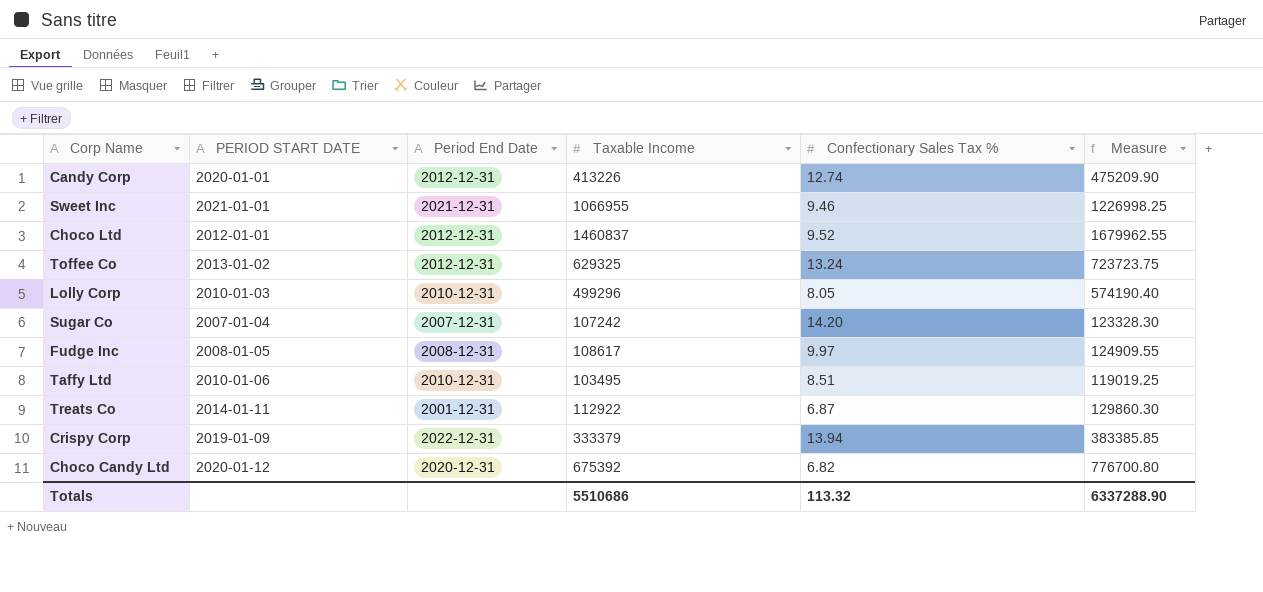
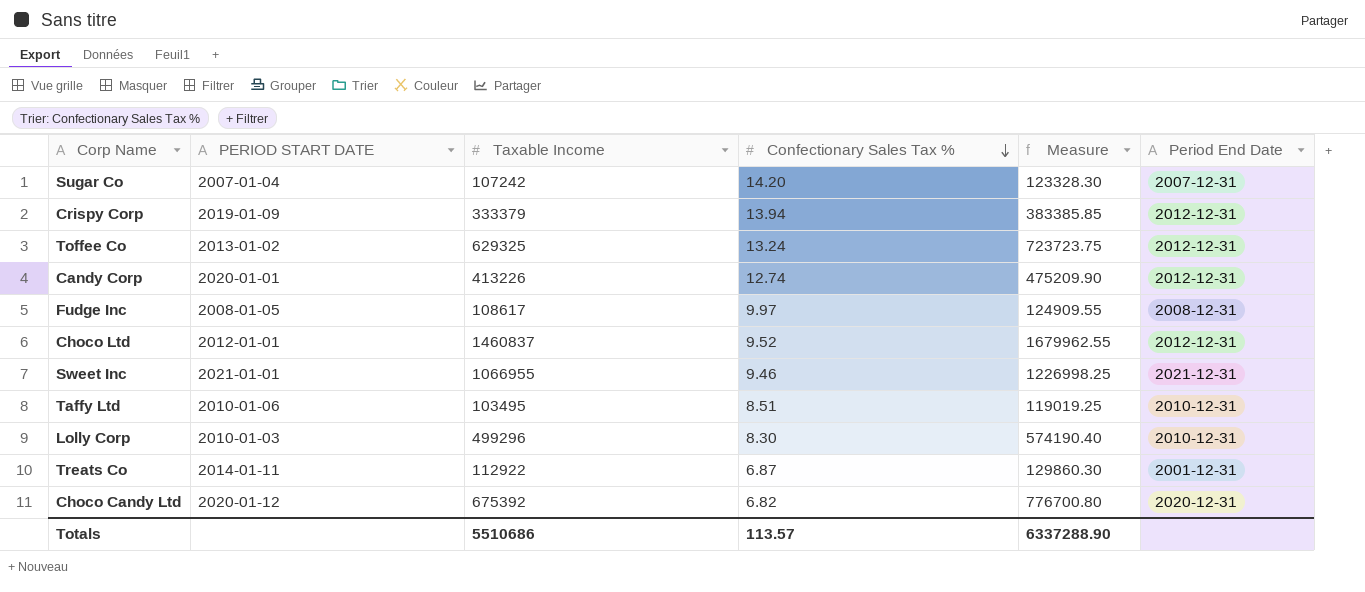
row order: none -> Confectionary Sales Tax % descending
column Period End Date | position: 3 -> 6
Crispy Corp | Period End Date: 2022-12-31 -> 2012-12-31
Lolly Corp | Confectionary Sales Tax %: 8.05 -> 8.30
Totals | Confectionary Sales Tax %: 113.32 -> 113.57

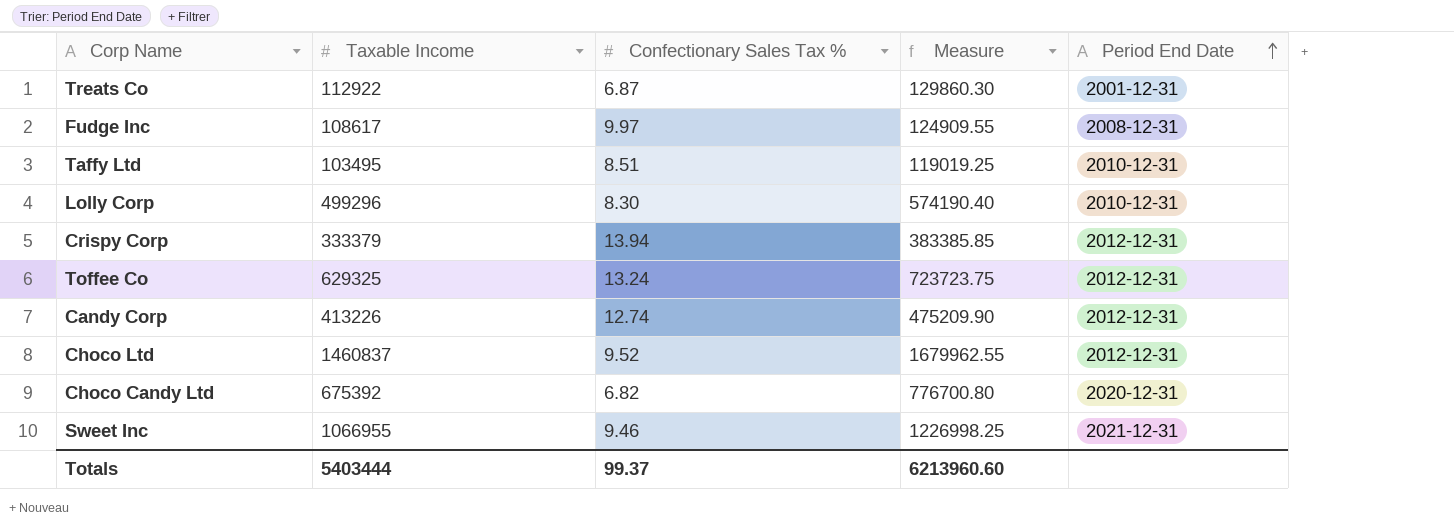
row order: Confectionary Sales Tax % descending -> Period End Date ascending
column PERIOD START DATE | position: 2 -> none
row Sugar Co: 2007-01-04 | 107242 | 14.20 | 123328.30 | 2007-12-31 -> none
Totals | Taxable Income: 5510686 -> 5403444
Totals | Confectionary Sales Tax %: 113.57 -> 99.37
Totals | Measure: 6337288.90 -> 6213960.60

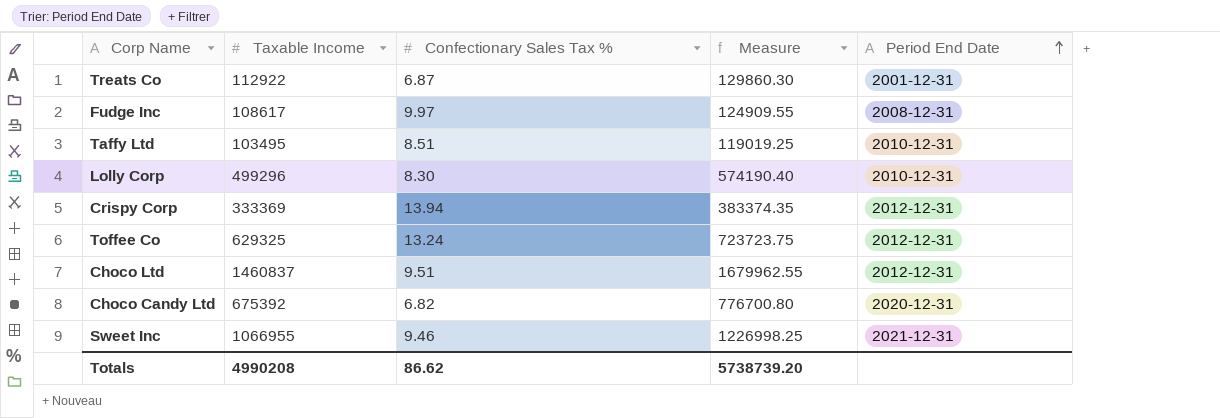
row Candy Corp: 413226 | 12.74 | 475209.90 | 2012-12-31 -> none
Crispy Corp | Taxable Income: 333379 -> 333369
Crispy Corp | Measure: 383385.85 -> 383374.35
Choco Ltd | Confectionary Sales Tax %: 9.52 -> 9.51
Totals | Taxable Income: 5403444 -> 4990208
Totals | Confectionary Sales Tax %: 99.37 -> 86.62
Totals | Measure: 6213960.60 -> 5738739.20

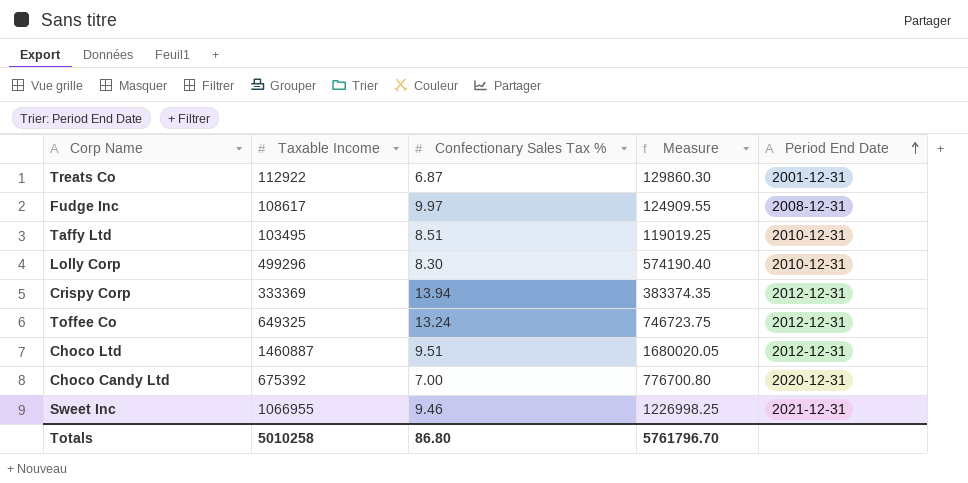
Toffee Co | Taxable Income: 629325 -> 649325
Toffee Co | Measure: 723723.75 -> 746723.75
Choco Ltd | Taxable Income: 1460837 -> 1460887
Choco Ltd | Measure: 1679962.55 -> 1680020.05
Choco Candy Ltd | Confectionary Sales Tax %: 6.82 -> 7.00
Totals | Taxable Income: 4990208 -> 5010258
Totals | Confectionary Sales Tax %: 86.62 -> 86.80
Totals | Measure: 5738739.20 -> 5761796.70

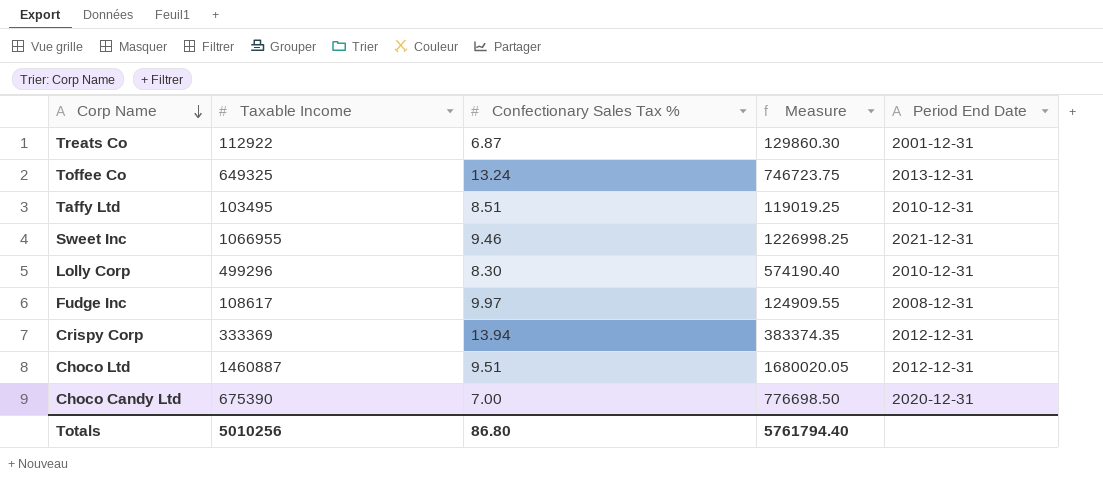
row order: Period End Date ascending -> Corp Name descending
Toffee Co | Period End Date: 2012-12-31 -> 2013-12-31
Choco Candy Ltd | Taxable Income: 675392 -> 675390
Choco Candy Ltd | Measure: 776700.80 -> 776698.50
Totals | Taxable Income: 5010258 -> 5010256
Totals | Measure: 5761796.70 -> 5761794.40

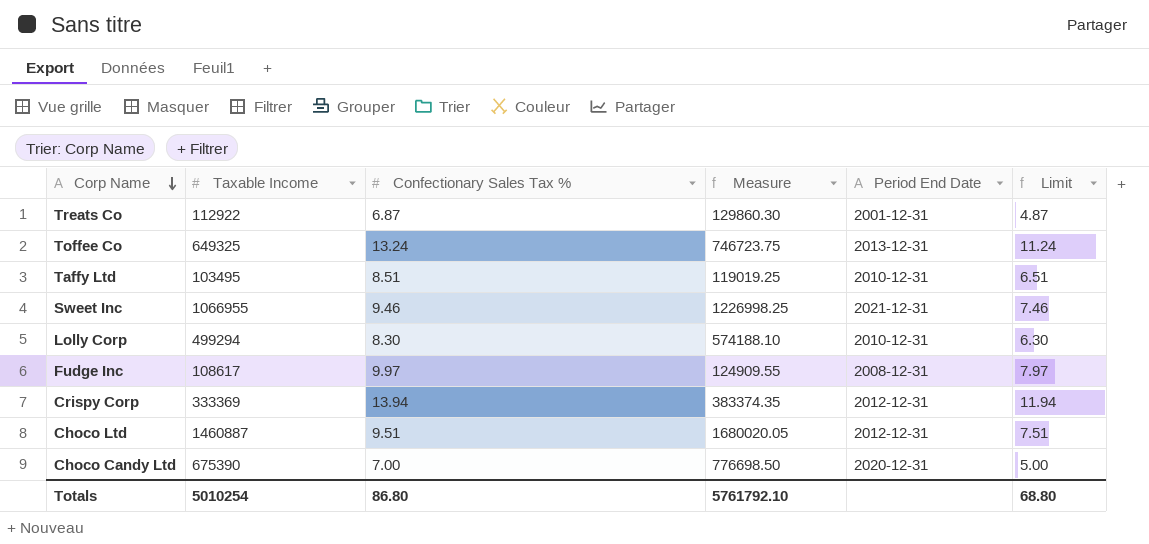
column Limit | formula: none -> [Confectionary Sales Tax %] - 2
Lolly Corp | Taxable Income: 499296 -> 499294
Lolly Corp | Measure: 574190.40 -> 574188.10
Totals | Taxable Income: 5010256 -> 5010254
Totals | Measure: 5761794.40 -> 5761792.10

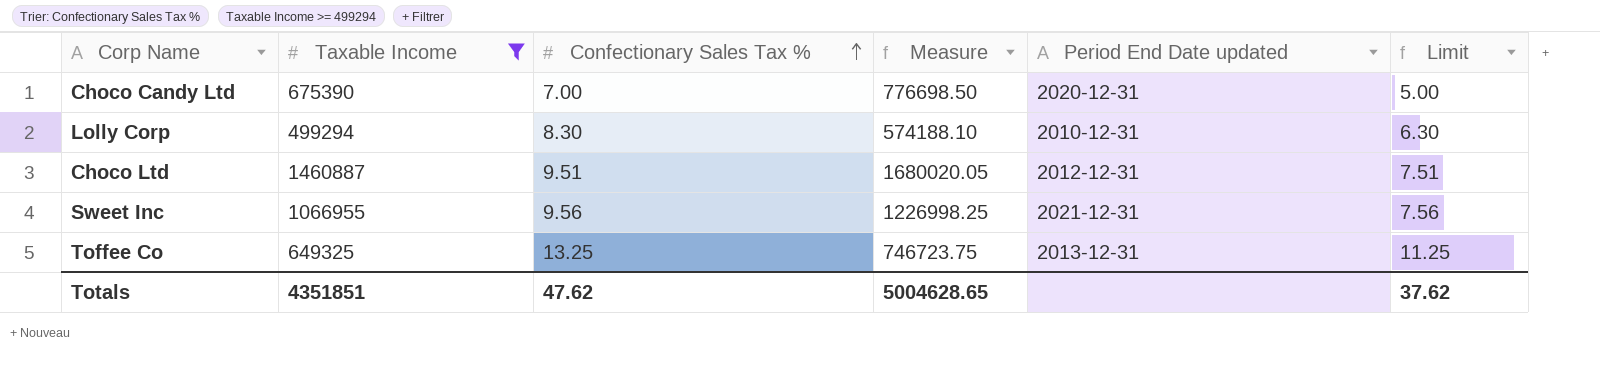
filter: none -> Taxable Income >= 499294
row order: Corp Name descending -> Confectionary Sales Tax % ascending
column name: Period End Date -> Period End Date updated
Sweet Inc | Confectionary Sales Tax %: 9.46 -> 9.56
Sweet Inc | Limit: 7.46 -> 7.56
Toffee Co | Confectionary Sales Tax %: 13.24 -> 13.25
Toffee Co | Limit: 11.24 -> 11.25
Totals | Taxable Income: 5010254 -> 4351851
Totals | Confectionary Sales Tax %: 86.80 -> 47.62
Totals | Measure: 5761792.10 -> 5004628.65
Totals | Limit: 68.80 -> 37.62

